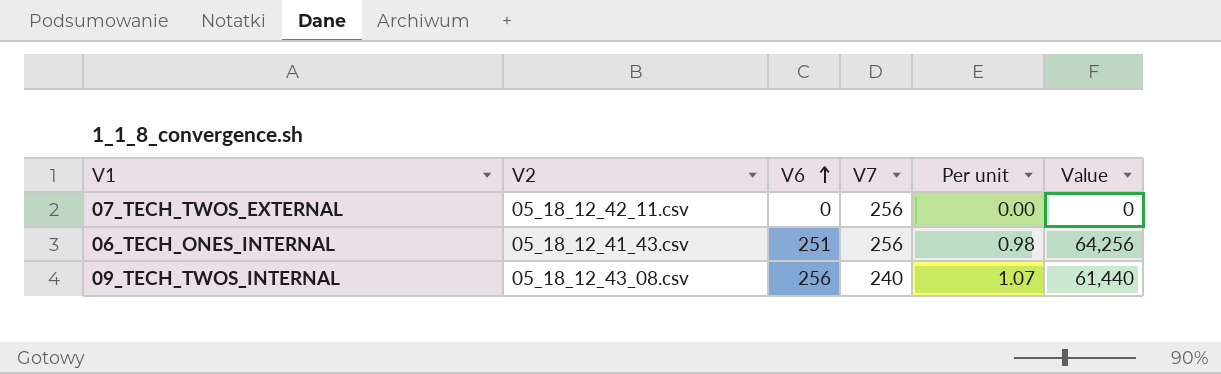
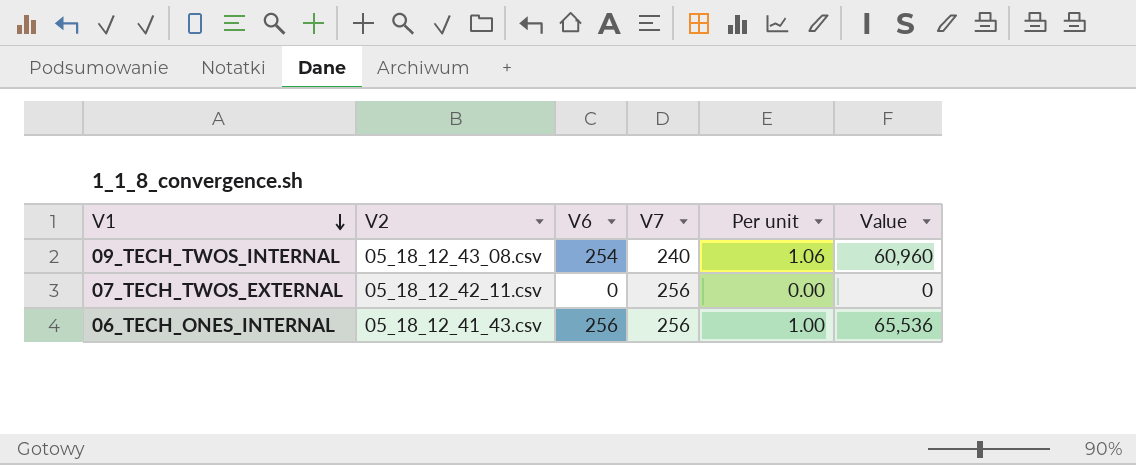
row order: V6 ascending -> V1 descending
09_TECH_TWOS_INTERNAL | V6: 256 -> 254
09_TECH_TWOS_INTERNAL | Per unit: 1.07 -> 1.06
09_TECH_TWOS_INTERNAL | Value: 61,440 -> 60,960
06_TECH_ONES_INTERNAL | V6: 251 -> 256
06_TECH_ONES_INTERNAL | Per unit: 0.98 -> 1.00
06_TECH_ONES_INTERNAL | Value: 64,256 -> 65,536

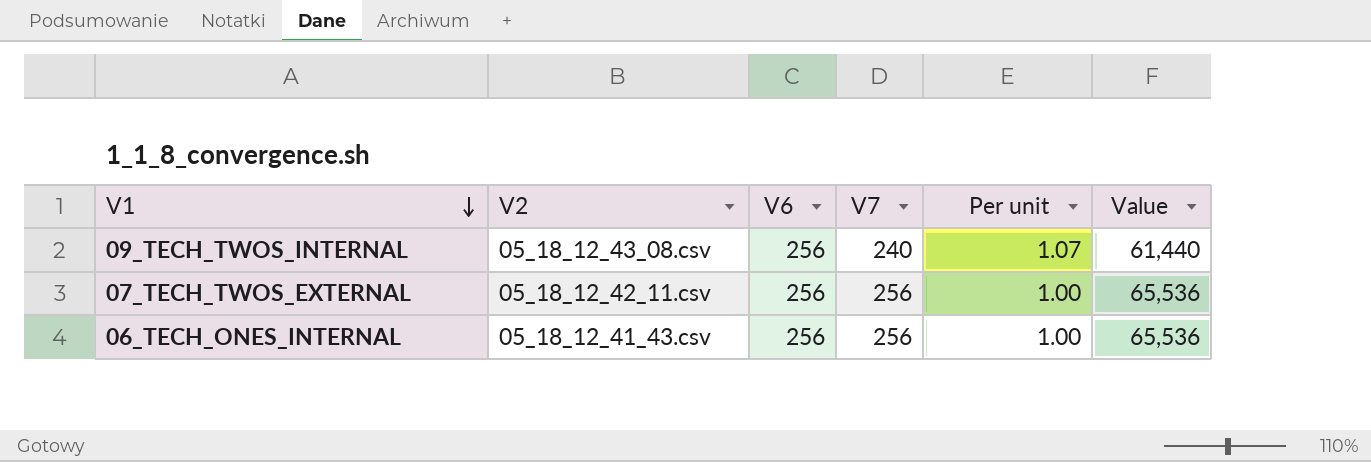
09_TECH_TWOS_INTERNAL | V6: 254 -> 256
09_TECH_TWOS_INTERNAL | Per unit: 1.06 -> 1.07
09_TECH_TWOS_INTERNAL | Value: 60,960 -> 61,440
07_TECH_TWOS_EXTERNAL | V6: 0 -> 256
07_TECH_TWOS_EXTERNAL | Per unit: 0.00 -> 1.00
07_TECH_TWOS_EXTERNAL | Value: 0 -> 65,536

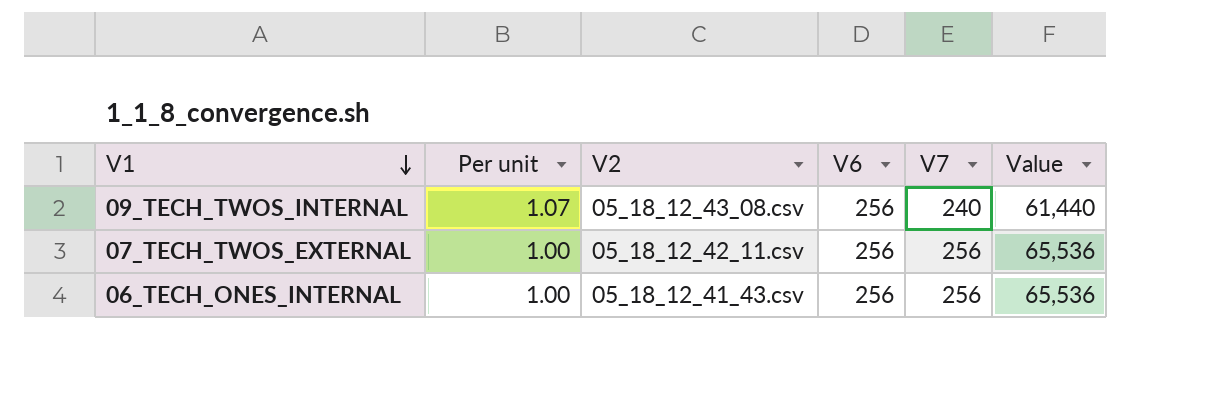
column Per unit | position: 5 -> 2

